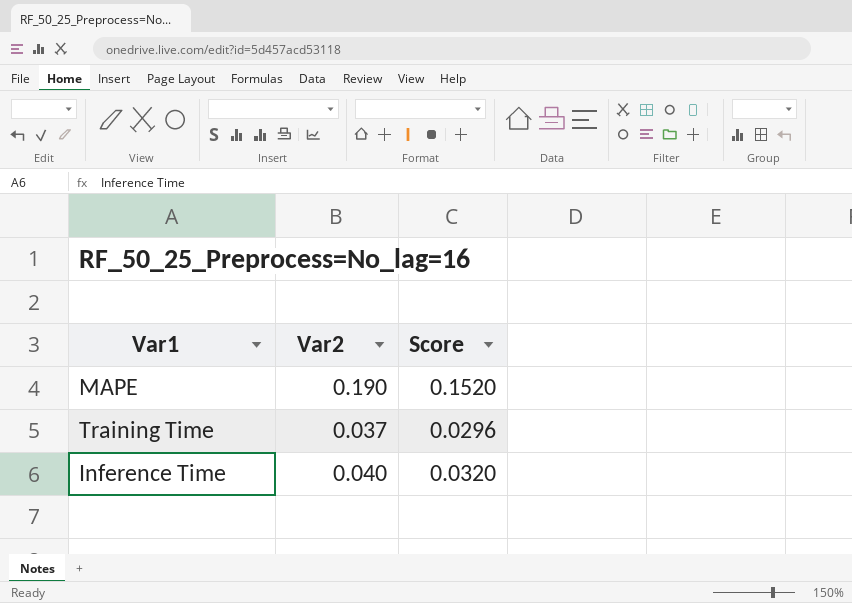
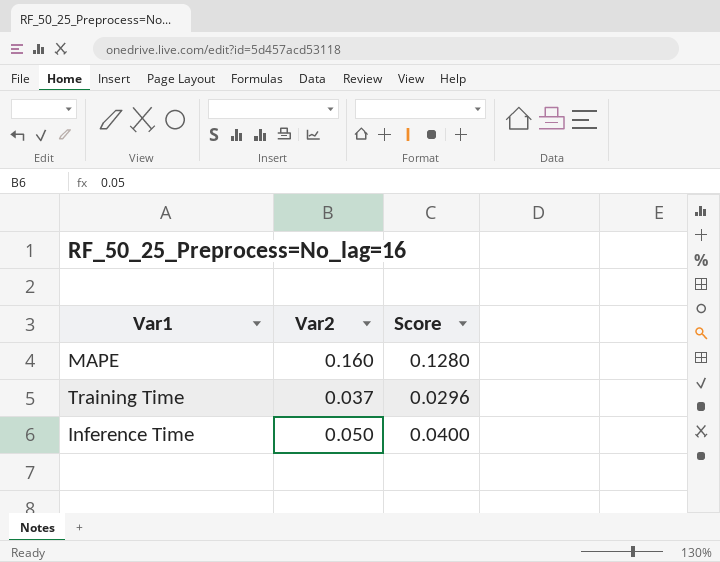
MAPE | Var2: 0.190 -> 0.160
MAPE | Score: 0.1520 -> 0.1280
Inference Time | Var2: 0.040 -> 0.050
Inference Time | Score: 0.0320 -> 0.0400

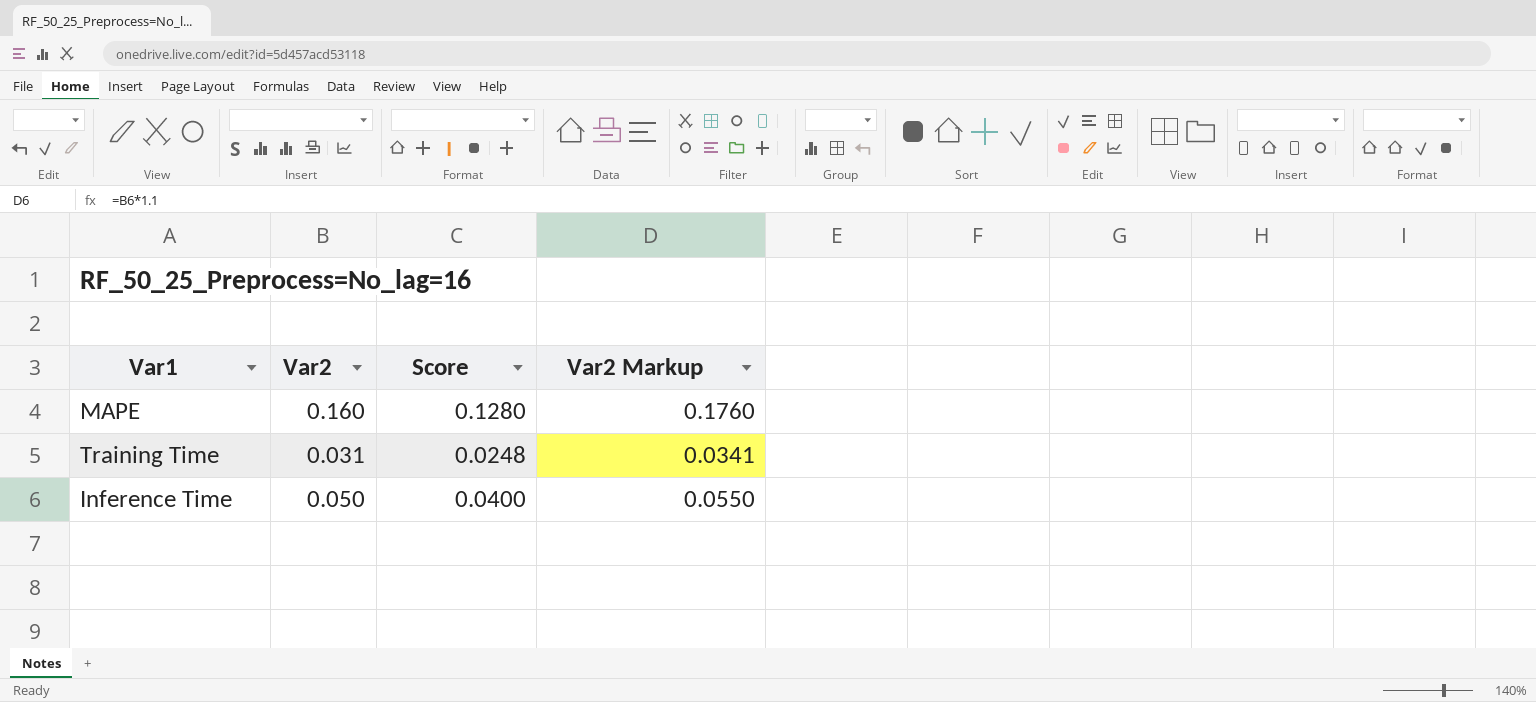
column Var2 Markup | formula: none -> [Var2] * 1.1
Training Time | Var2: 0.037 -> 0.031
Training Time | Score: 0.0296 -> 0.0248

